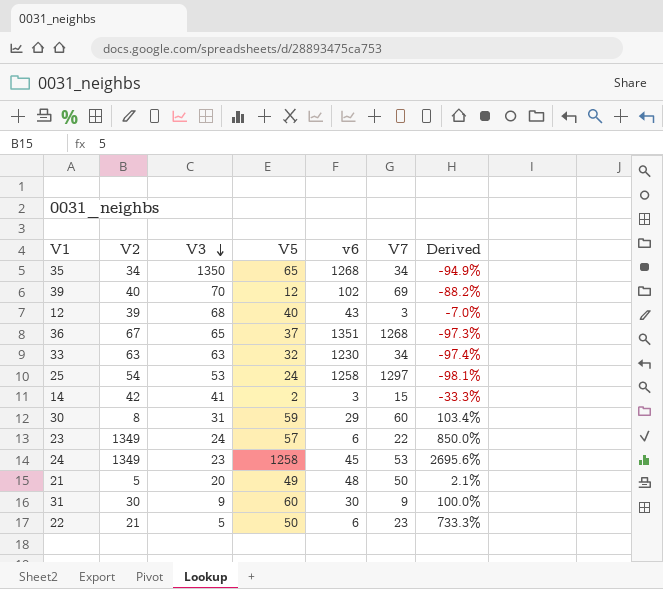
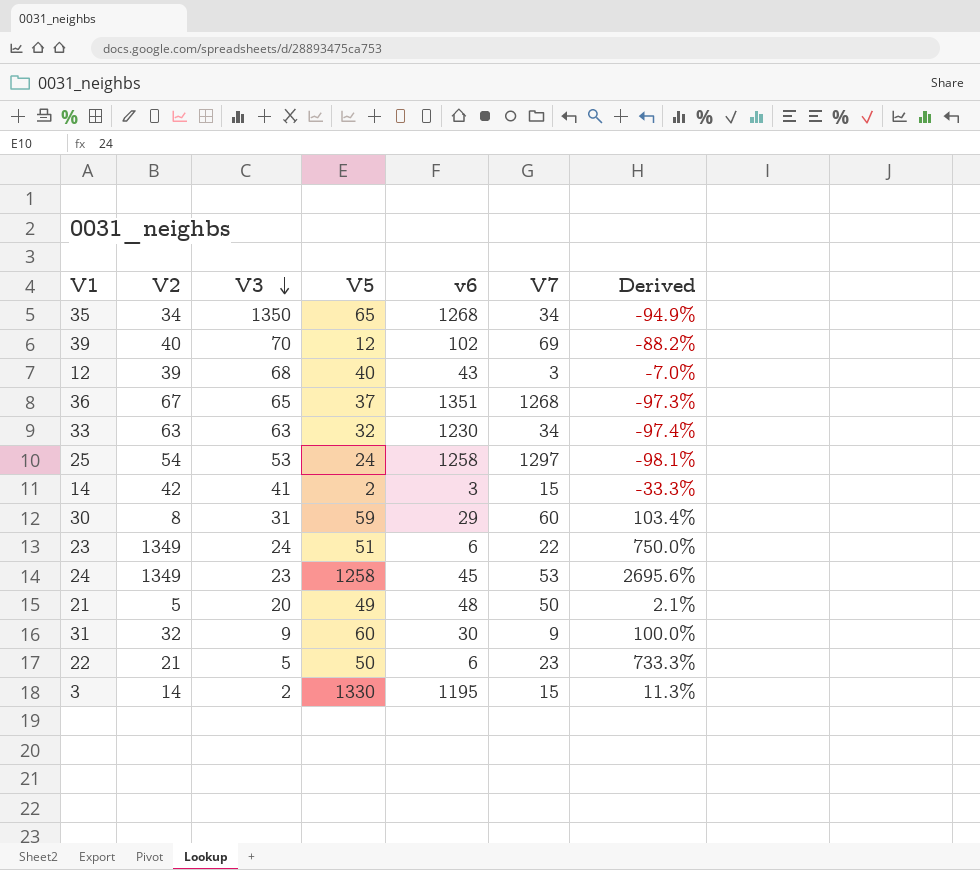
23 | V5: 57 -> 51
23 | Derived: 850.0% -> 750.0%
31 | V2: 30 -> 32
row 3: none -> 14 | 2 | 1330 | 1195 | 15 | 11.3%

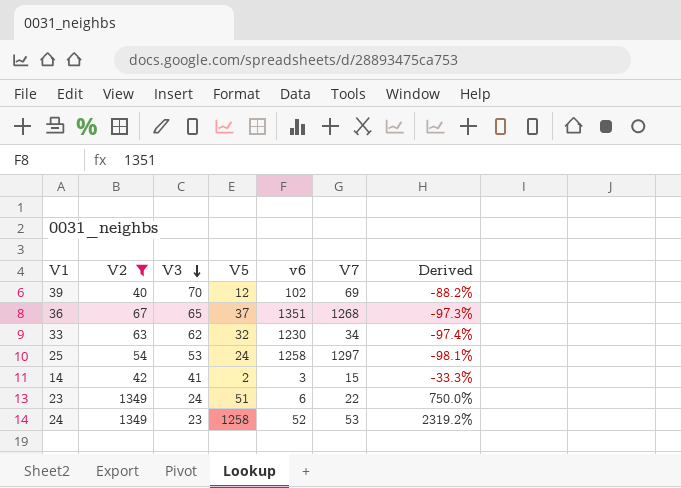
filter: none -> V2 >= 40
33 | V3: 63 -> 62
24 | v6: 45 -> 52
24 | Derived: 2695.6% -> 2319.2%

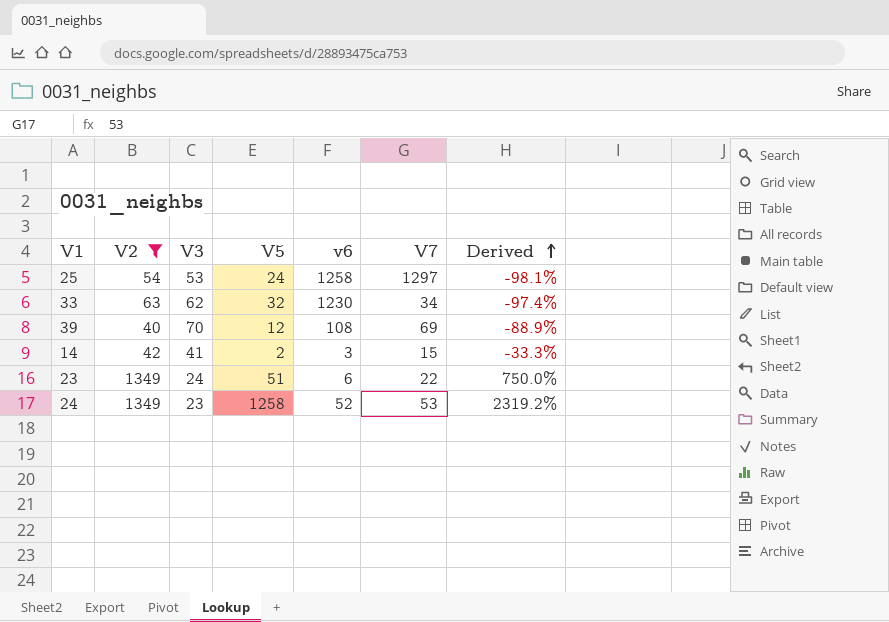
row order: V3 descending -> Derived ascending
row 36: 67 | 65 | 37 | 1351 | 1268 | -97.3% -> none
39 | v6: 102 -> 108
39 | Derived: -88.2% -> -88.9%

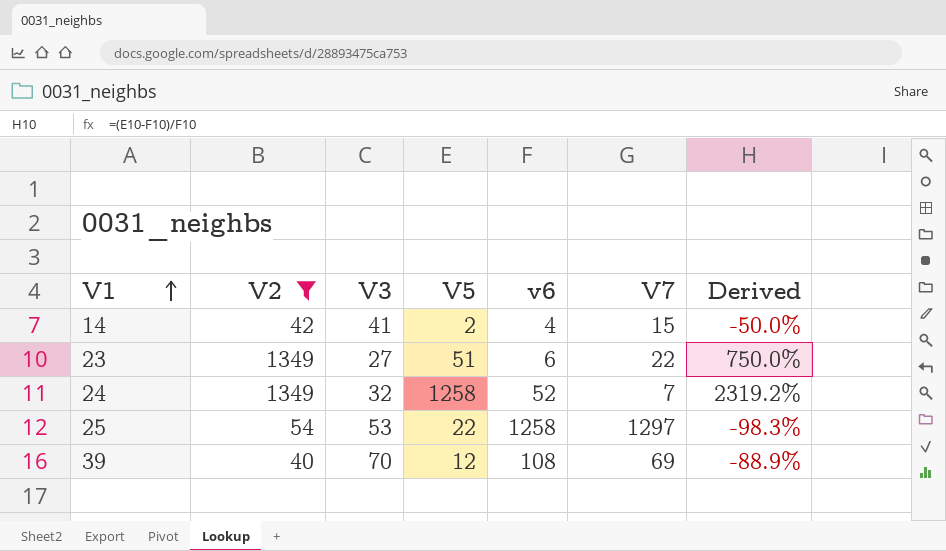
row order: Derived ascending -> V1 ascending
row 33: 63 | 62 | 32 | 1230 | 34 | -97.4% -> none
14 | v6: 3 -> 4
14 | Derived: -33.3% -> -50.0%
23 | V3: 24 -> 27
24 | V3: 23 -> 32
24 | V7: 53 -> 7
25 | V5: 24 -> 22
25 | Derived: -98.1% -> -98.3%

